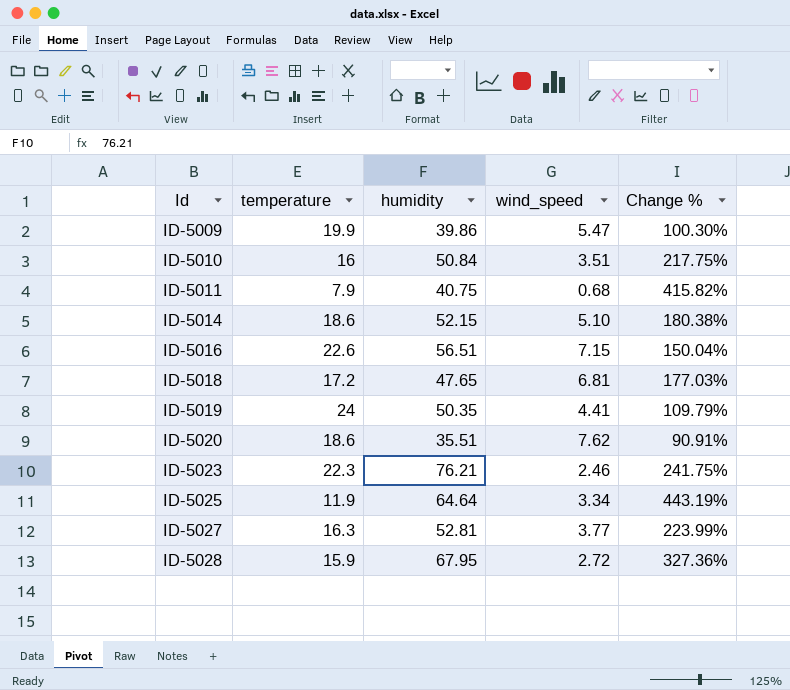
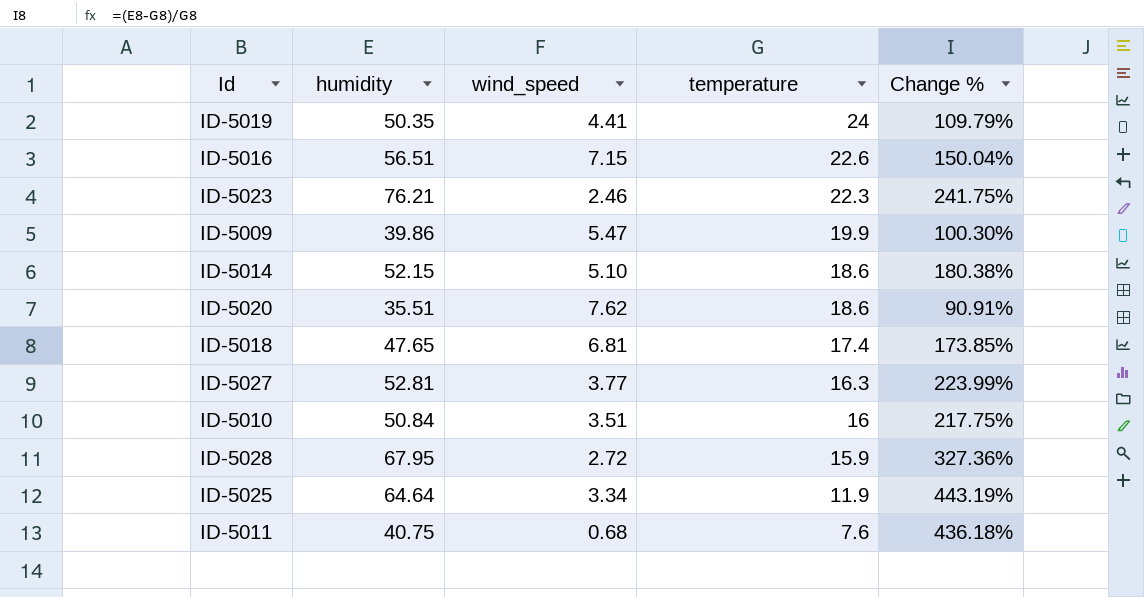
row order: Id ascending -> temperature descending
column temperature | position: 2 -> 4
ID-5018 | temperature: 17.2 -> 17.4
ID-5018 | Change %: 177.03% -> 173.85%
ID-5011 | temperature: 7.9 -> 7.6
ID-5011 | Change %: 415.82% -> 436.18%

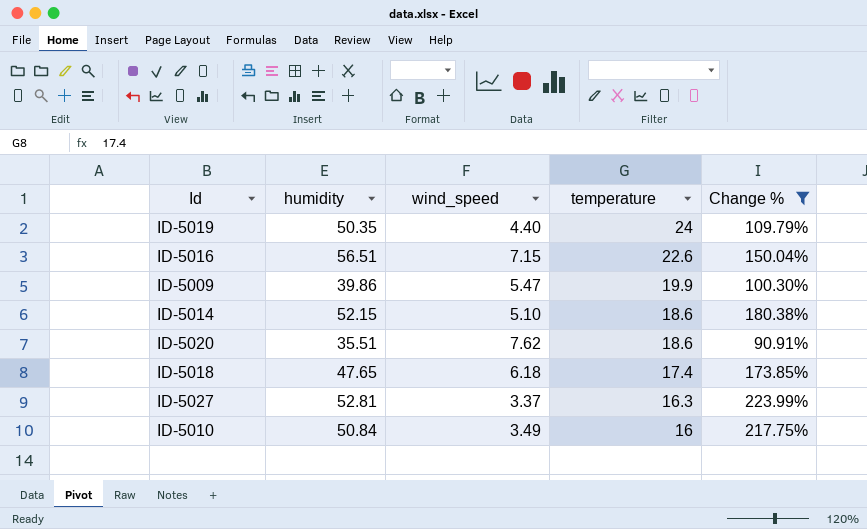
filter: none -> Change % <= 223.99%
ID-5019 | wind_speed: 4.41 -> 4.40
ID-5018 | wind_speed: 6.81 -> 6.18
ID-5027 | wind_speed: 3.77 -> 3.37
ID-5010 | wind_speed: 3.51 -> 3.49

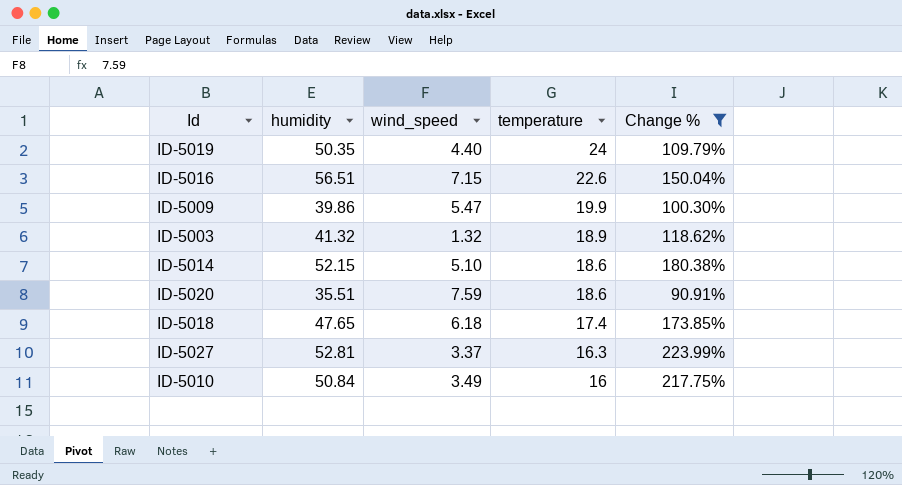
row ID-5003: none -> 41.32 | 1.32 | 18.9 | 118.62%
ID-5020 | wind_speed: 7.62 -> 7.59

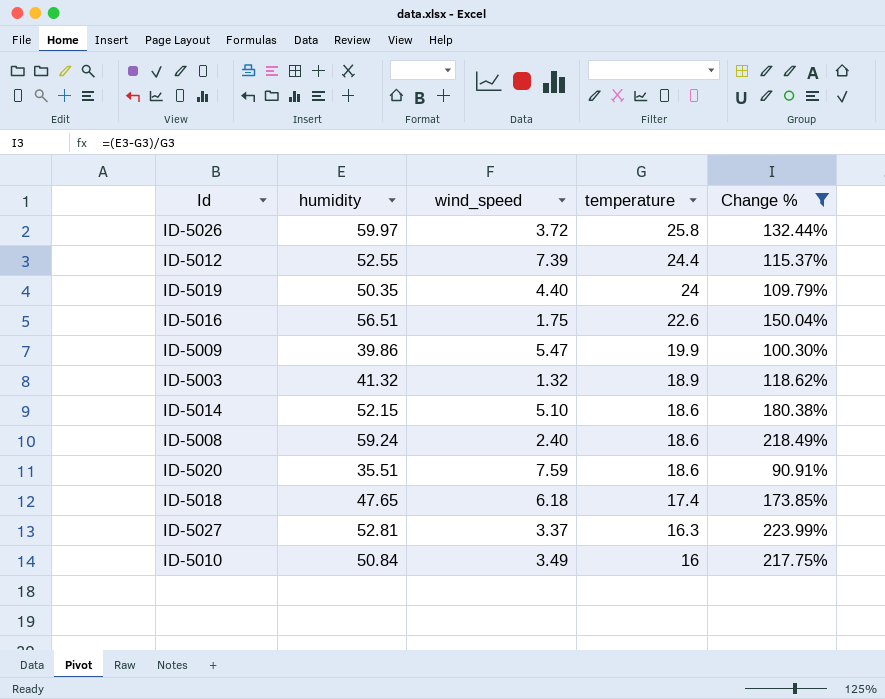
row ID-5026: none -> 59.97 | 3.72 | 25.8 | 132.44%
row ID-5012: none -> 52.55 | 7.39 | 24.4 | 115.37%
ID-5016 | wind_speed: 7.15 -> 1.75
row ID-5008: none -> 59.24 | 2.40 | 18.6 | 218.49%

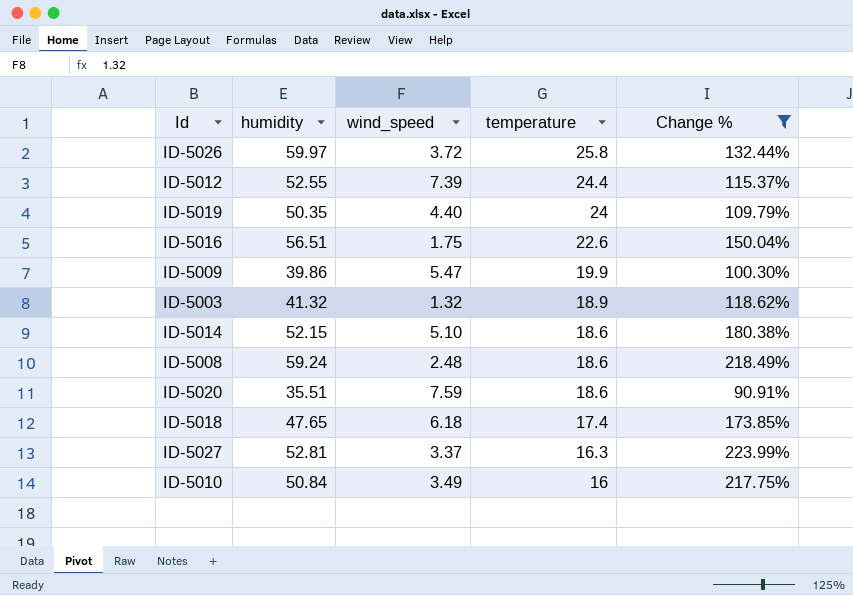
ID-5008 | wind_speed: 2.40 -> 2.48

